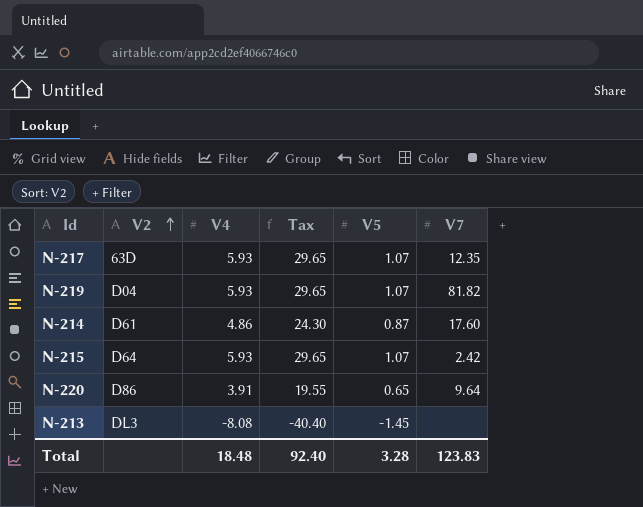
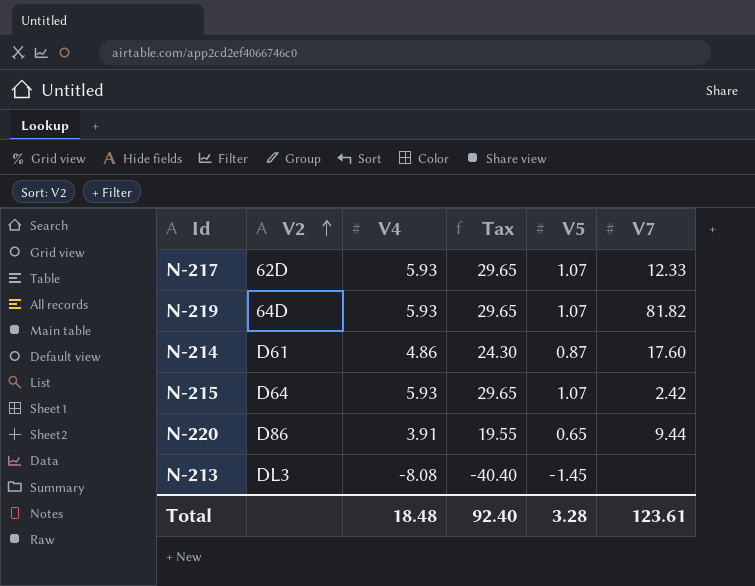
N-217 | V2: 63D -> 62D
N-217 | V7: 12.35 -> 12.33
N-219 | V2: D04 -> 64D
N-220 | V7: 9.64 -> 9.44
Total | V7: 123.83 -> 123.61

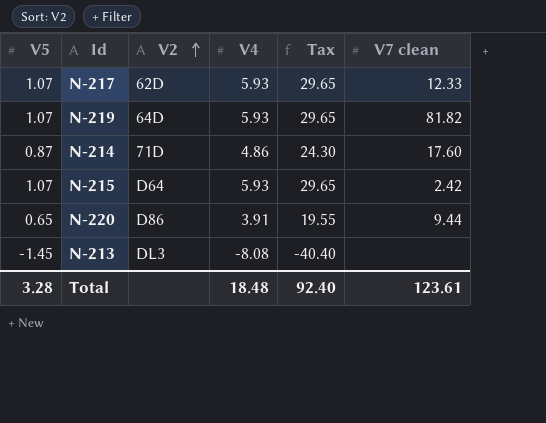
column V5 | position: 5 -> 1
column name: V7 -> V7 clean
N-214 | V2: D61 -> 71D

